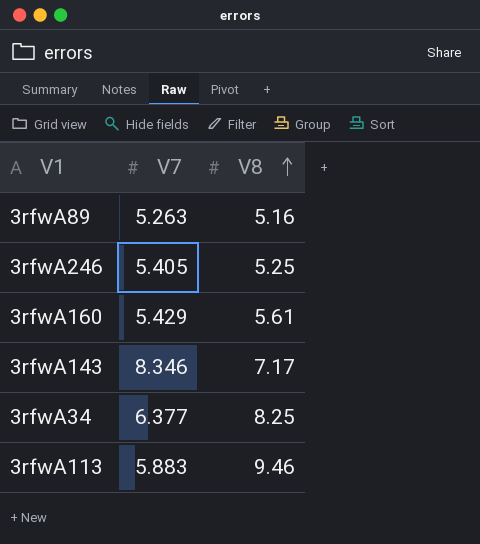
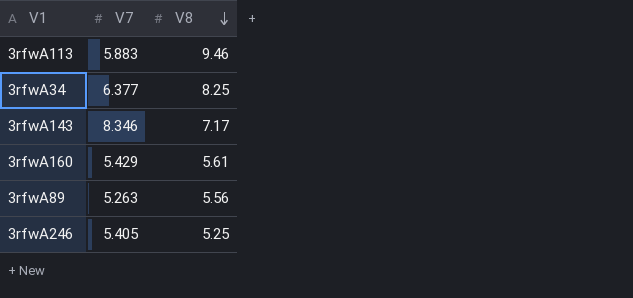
row order: V8 ascending -> V8 descending
3rfwA89 | V8: 5.16 -> 5.56

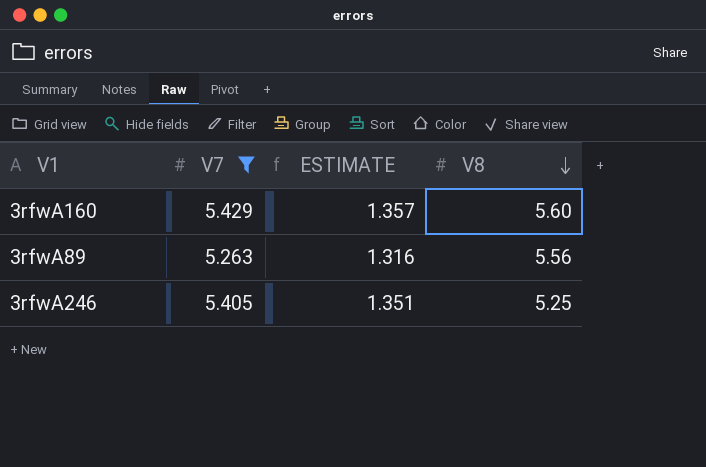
filter: none -> V7 <= 5.429
column ESTIMATE | formula: none -> [V7] * 0.25
3rfwA160 | V8: 5.61 -> 5.60

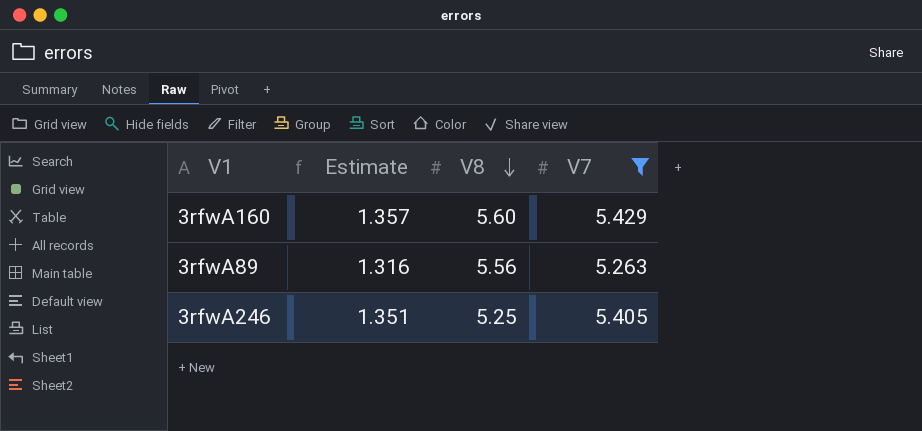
column name: ESTIMATE -> Estimate
column V7 | position: 2 -> 4

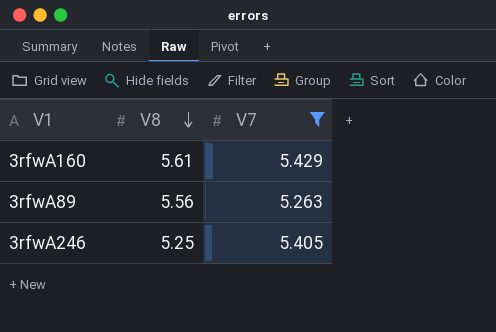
column Estimate | formula: [V7] * 0.25 -> none
3rfwA160 | V8: 5.60 -> 5.61

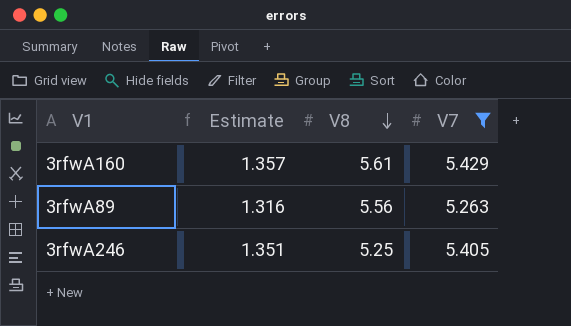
column Estimate | formula: none -> [V7] * 0.25

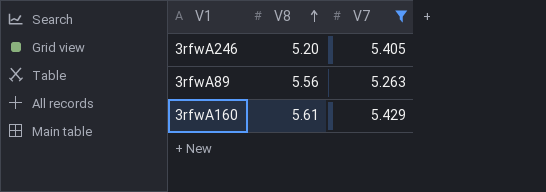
row order: V8 descending -> V8 ascending
column Estimate | formula: [V7] * 0.25 -> none
3rfwA246 | V8: 5.25 -> 5.20

